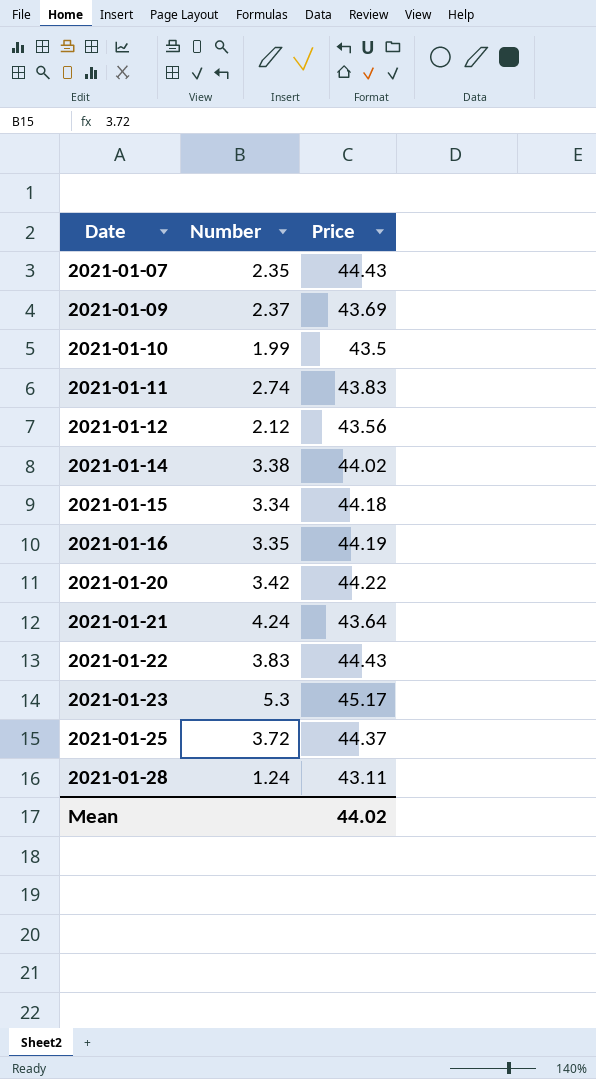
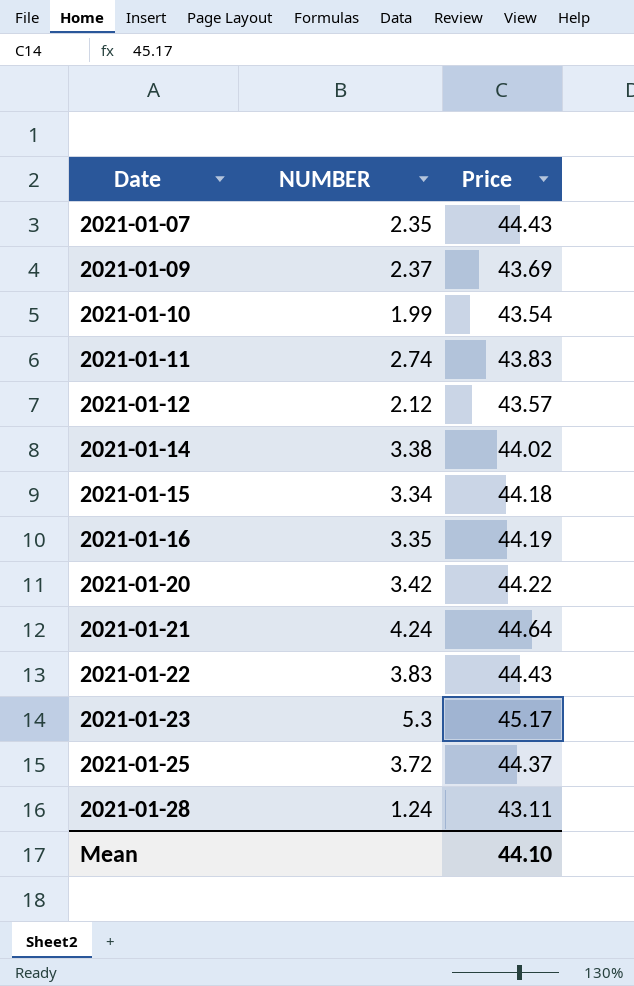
column name: Number -> NUMBER
2021-01-10 | Price: 43.5 -> 43.54
2021-01-12 | Price: 43.56 -> 43.57
2021-01-21 | Price: 43.64 -> 44.64
Mean | Price: 44.02 -> 44.10

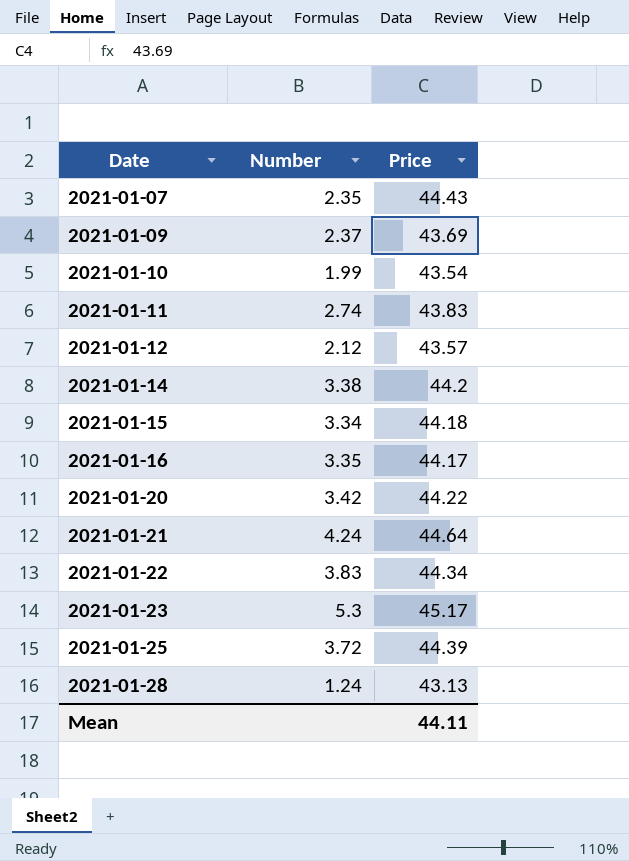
column name: NUMBER -> Number
2021-01-14 | Price: 44.02 -> 44.2
2021-01-16 | Price: 44.19 -> 44.17
2021-01-22 | Price: 44.43 -> 44.34
2021-01-25 | Price: 44.37 -> 44.39
2021-01-28 | Price: 43.11 -> 43.13
Mean | Price: 44.10 -> 44.11

